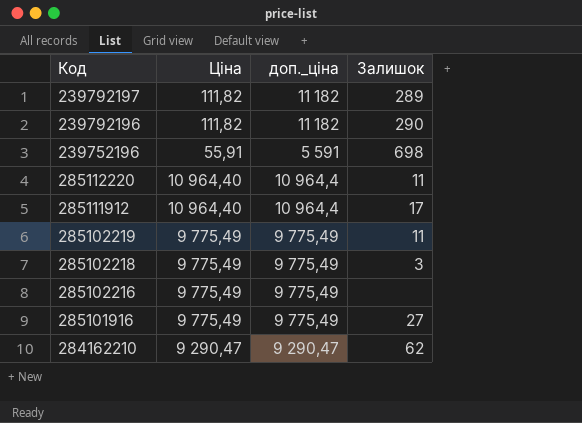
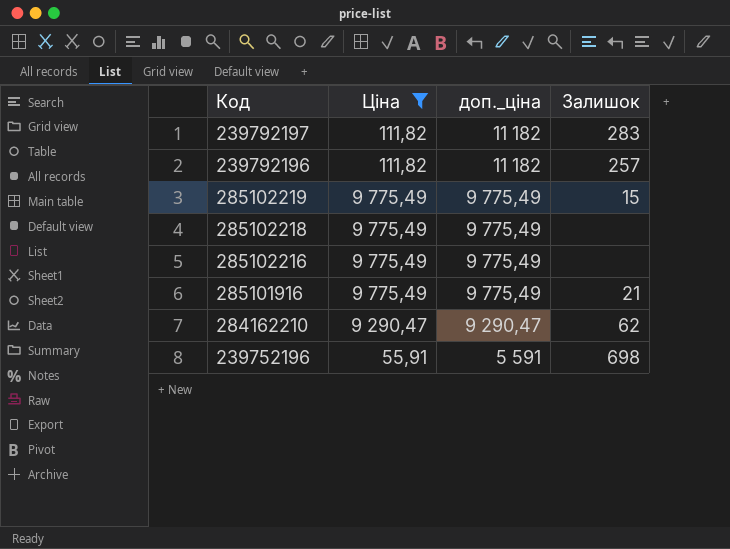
filter: none -> Ціна != 10 964,40
row order: none -> доп._ціна descending
239792197 | Залишок: 289 -> 283
239792196 | Залишок: 290 -> 257
285102219 | Залишок: 11 -> 15
285102218 | Залишок: 3 -> none
285101916 | Залишок: 27 -> 21

